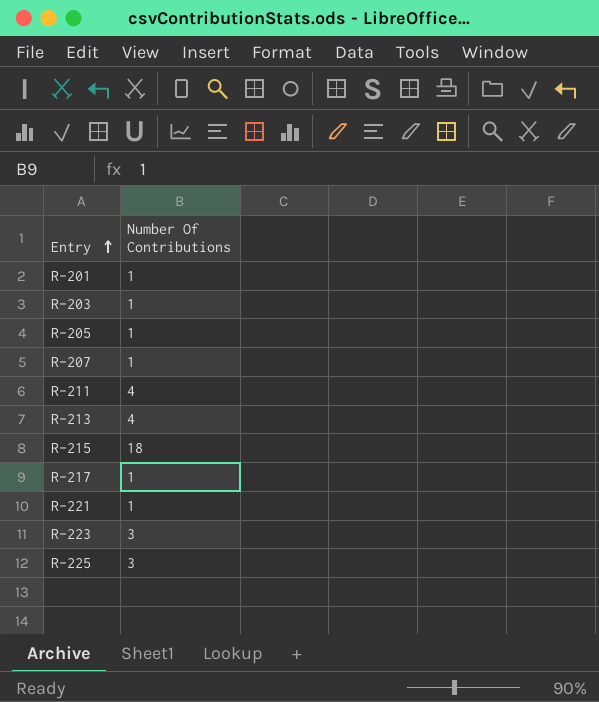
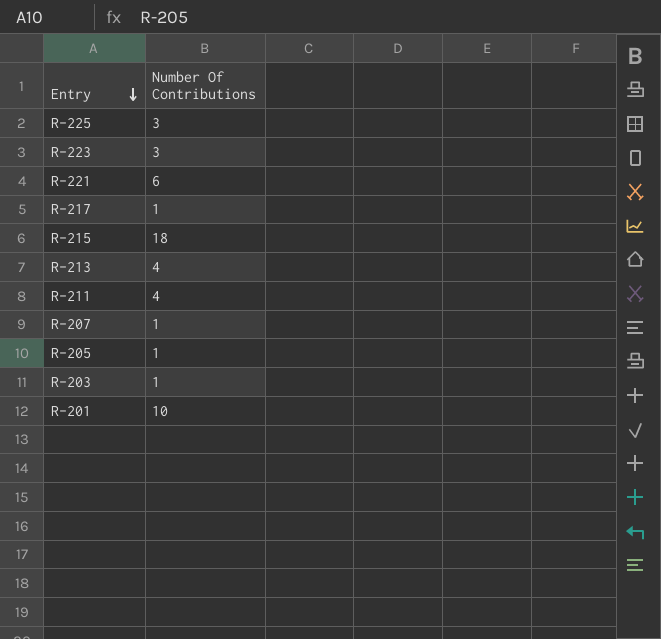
row order: Entry ascending -> Entry descending
R-221 | Number Of Contributions: 1 -> 6
R-201 | Number Of Contributions: 1 -> 10

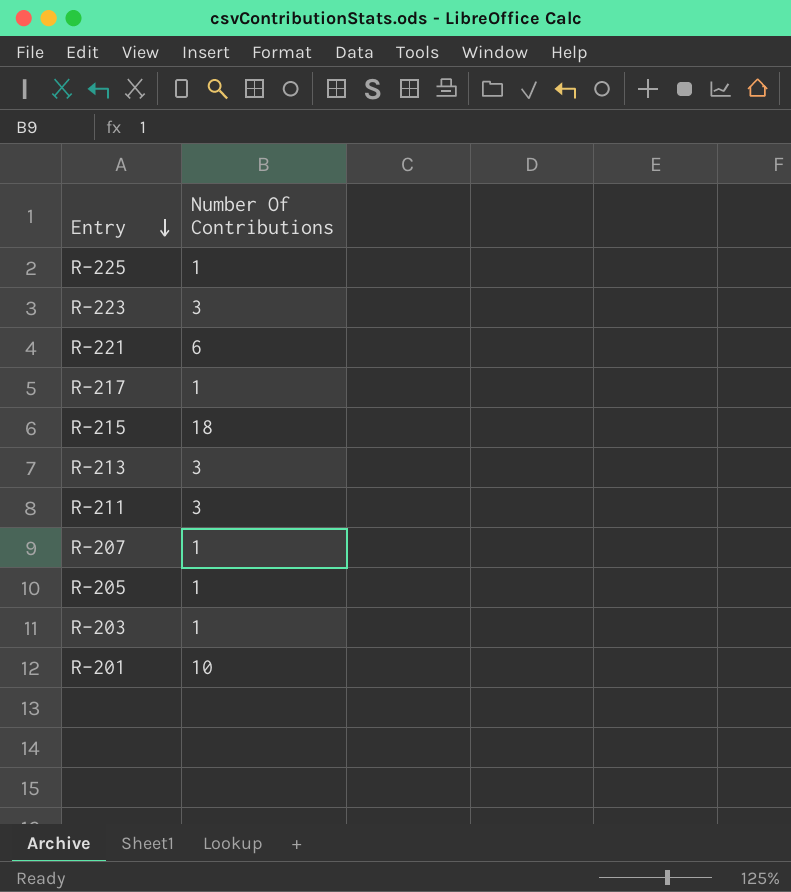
R-225 | Number Of Contributions: 3 -> 1
R-213 | Number Of Contributions: 4 -> 3
R-211 | Number Of Contributions: 4 -> 3

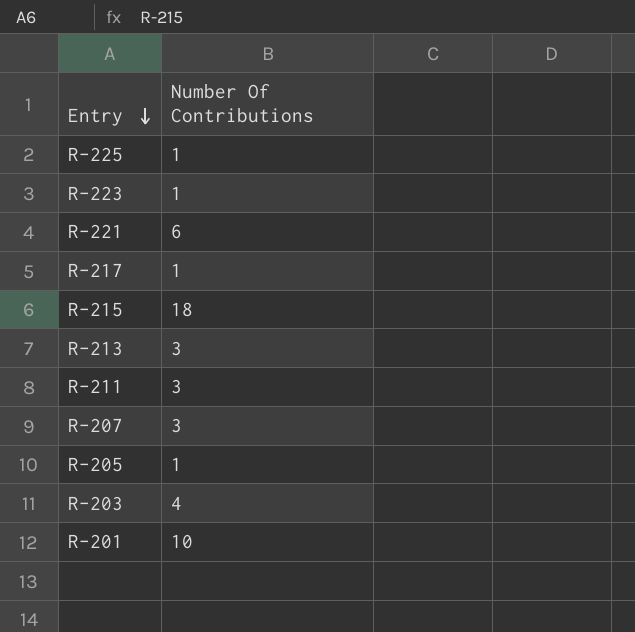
R-223 | Number Of Contributions: 3 -> 1
R-207 | Number Of Contributions: 1 -> 3
R-203 | Number Of Contributions: 1 -> 4

